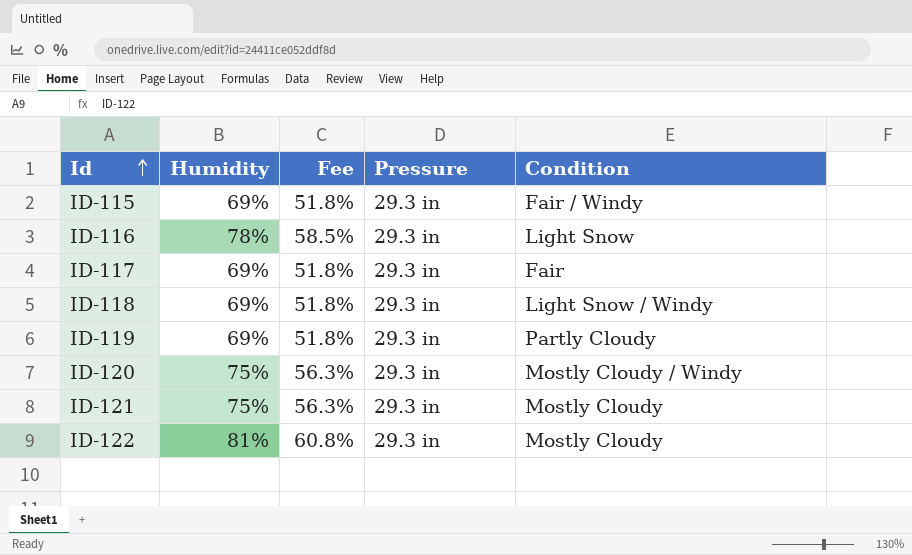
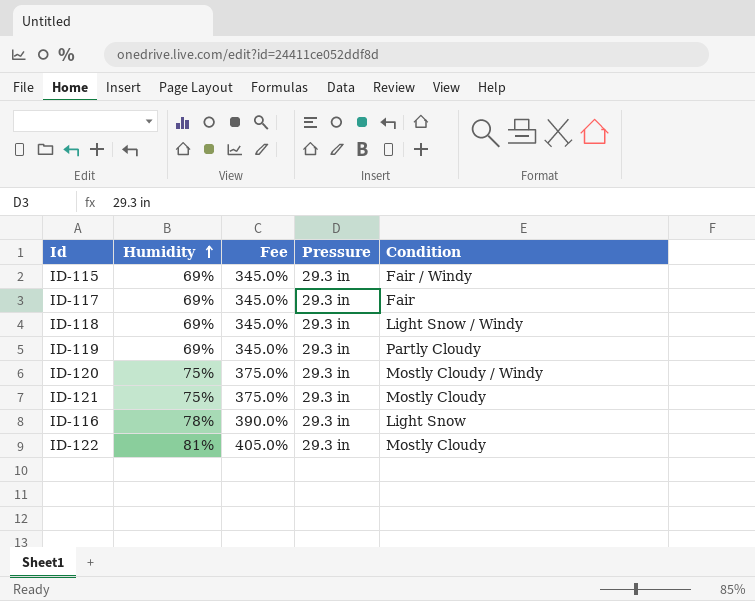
row order: Id ascending -> Humidity ascending
column Fee | formula: [Humidity] * 0.75 -> [Humidity] * 5

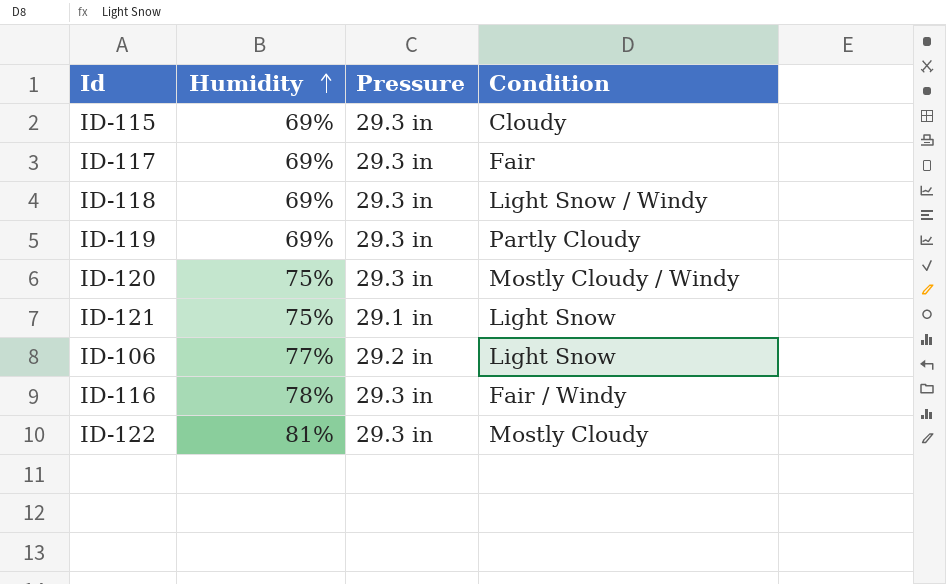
column Fee | formula: [Humidity] * 5 -> none
ID-115 | Condition: Fair / Windy -> Cloudy
ID-121 | Pressure: 29.3 in -> 29.1 in
ID-121 | Condition: Mostly Cloudy -> Light Snow
row ID-106: none -> 77% | 29.2 in | Light Snow
ID-116 | Condition: Light Snow -> Fair / Windy

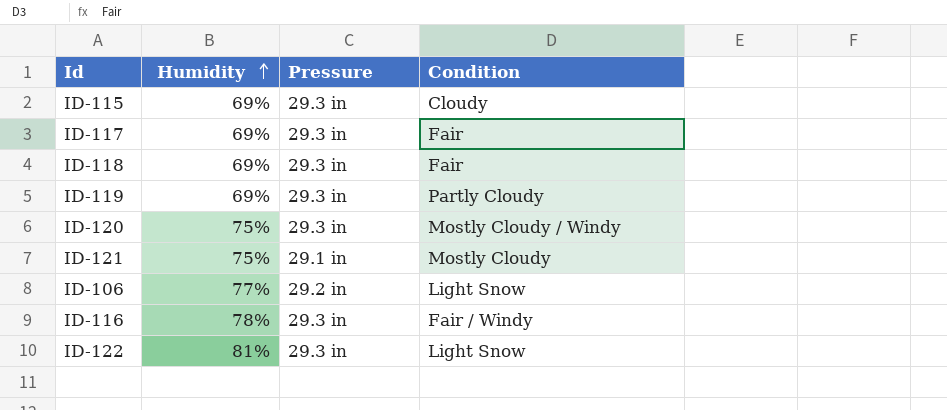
ID-118 | Condition: Light Snow / Windy -> Fair
ID-121 | Condition: Light Snow -> Mostly Cloudy
ID-122 | Condition: Mostly Cloudy -> Light Snow

